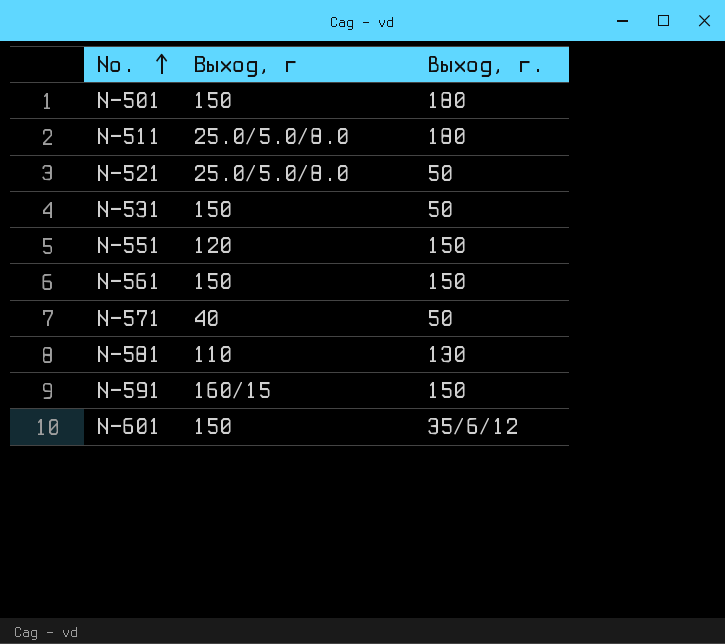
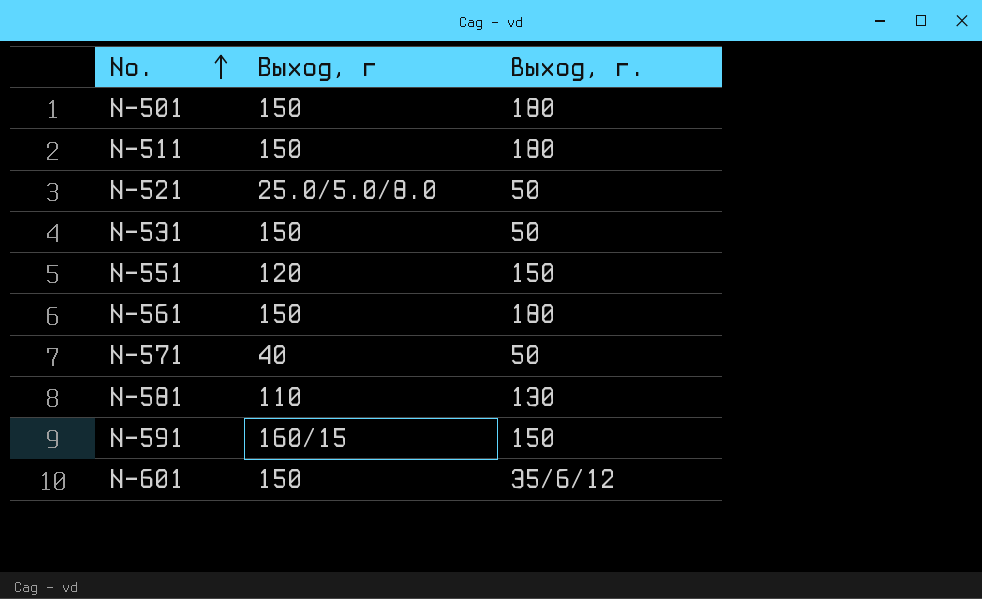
N-511 | Выход, г: 25.0/5.0/8.0 -> 150
N-561 | выход, г.: 150 -> 180

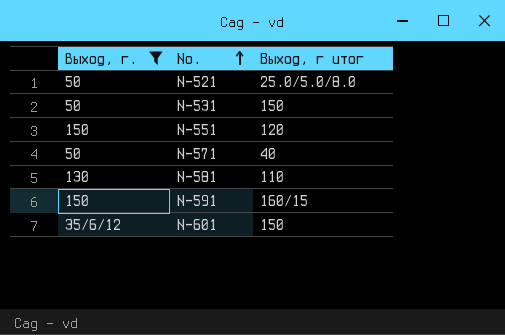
filter: none -> выход, г. != 180
column выход, г. | position: 3 -> 1
column name: Выход, г -> Выход, г итог

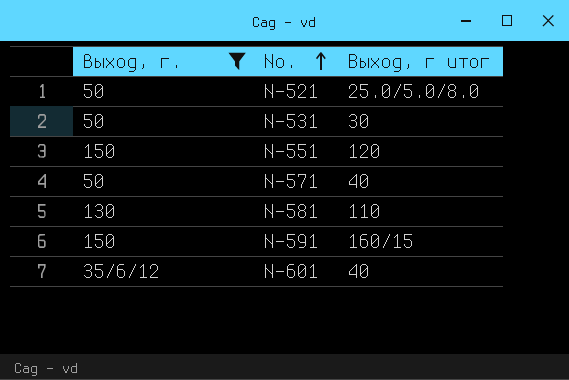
N-531 | Выход, г итог: 150 -> 30
N-601 | Выход, г итог: 150 -> 40

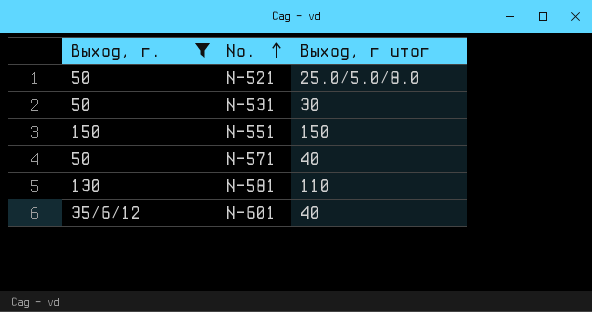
row N-591: 150 | 160/15 -> none
N-551 | Выход, г итог: 120 -> 150

